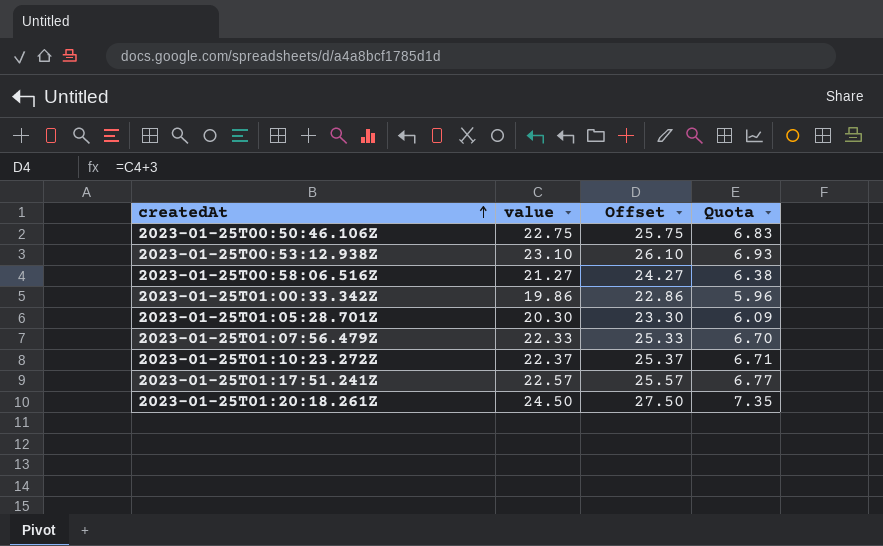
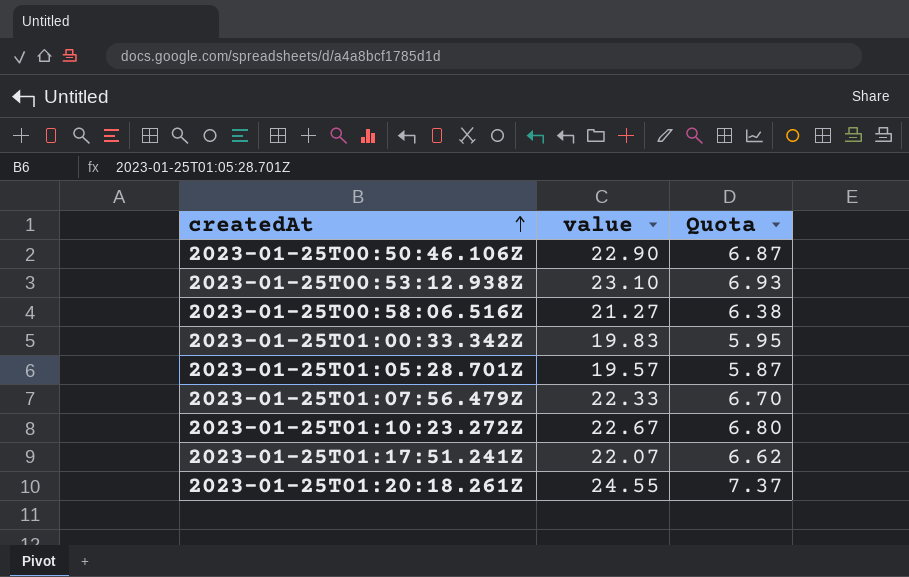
column Offset | formula: [value] + 3 -> none
2023-01-25T00:50:46.106Z | value: 22.75 -> 22.90
2023-01-25T00:50:46.106Z | Quota: 6.83 -> 6.87
2023-01-25T01:00:33.342Z | value: 19.86 -> 19.83
2023-01-25T01:00:33.342Z | Quota: 5.96 -> 5.95
2023-01-25T01:05:28.701Z | value: 20.30 -> 19.57
2023-01-25T01:05:28.701Z | Quota: 6.09 -> 5.87
2023-01-25T01:10:23.272Z | value: 22.37 -> 22.67
2023-01-25T01:10:23.272Z | Quota: 6.71 -> 6.80
2023-01-25T01:17:51.241Z | value: 22.57 -> 22.07
2023-01-25T01:17:51.241Z | Quota: 6.77 -> 6.62
2023-01-25T01:20:18.261Z | value: 24.50 -> 24.55
2023-01-25T01:20:18.261Z | Quota: 7.35 -> 7.37

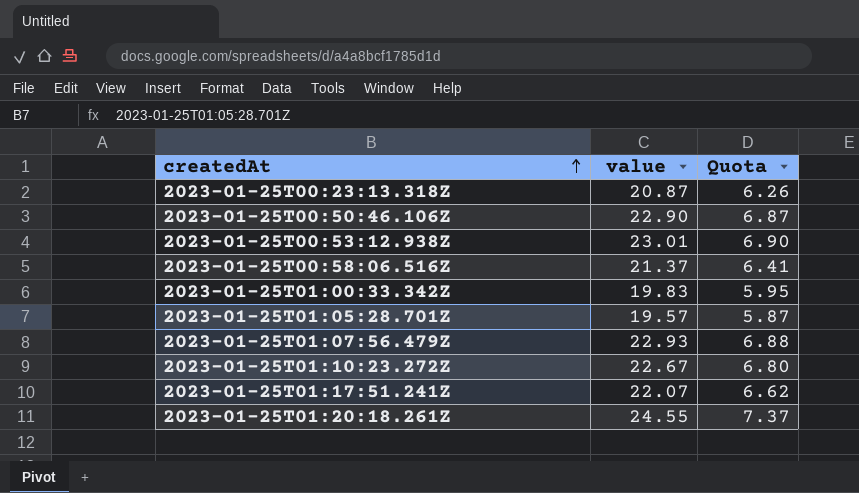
row 2023-01-25T00:23:13.318Z: none -> 20.87 | 6.26
2023-01-25T00:53:12.938Z | value: 23.10 -> 23.01
2023-01-25T00:53:12.938Z | Quota: 6.93 -> 6.90
2023-01-25T00:58:06.516Z | value: 21.27 -> 21.37
2023-01-25T00:58:06.516Z | Quota: 6.38 -> 6.41
2023-01-25T01:07:56.479Z | value: 22.33 -> 22.93
2023-01-25T01:07:56.479Z | Quota: 6.70 -> 6.88

